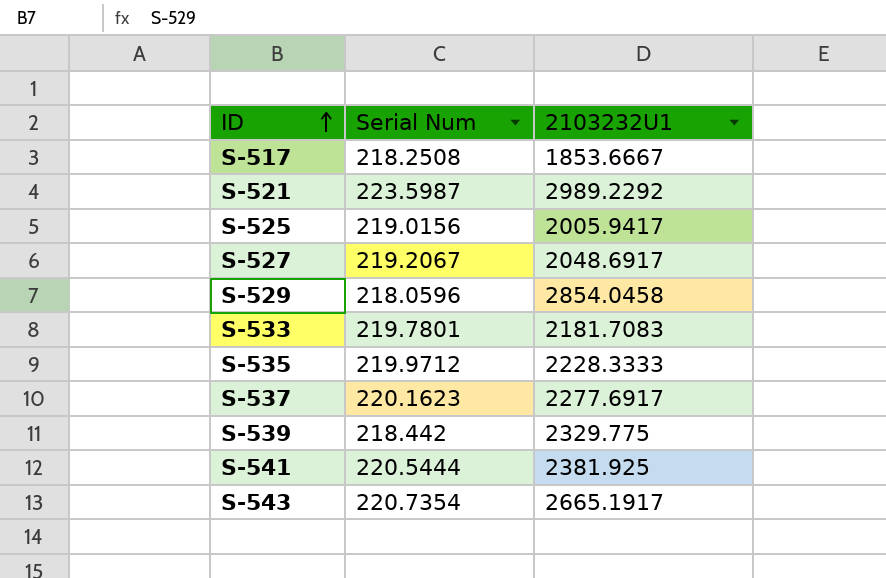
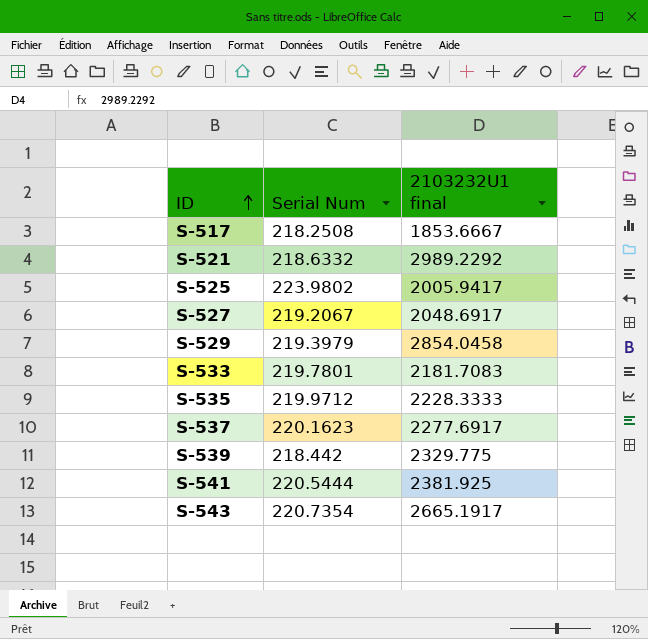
column name: 2103232U1 -> 2103232U1 final
S-521 | Serial Num: 223.5987 -> 218.6332
S-525 | Serial Num: 219.0156 -> 223.9802
S-529 | Serial Num: 218.0596 -> 219.3979

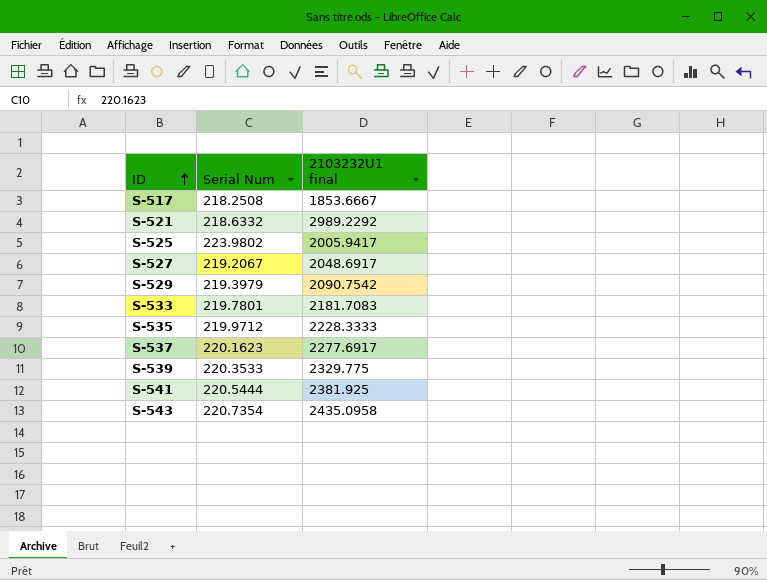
S-529 | 2103232U1 final: 2854.0458 -> 2090.7542
S-539 | Serial Num: 218.442 -> 220.3533
S-543 | 2103232U1 final: 2665.1917 -> 2435.0958

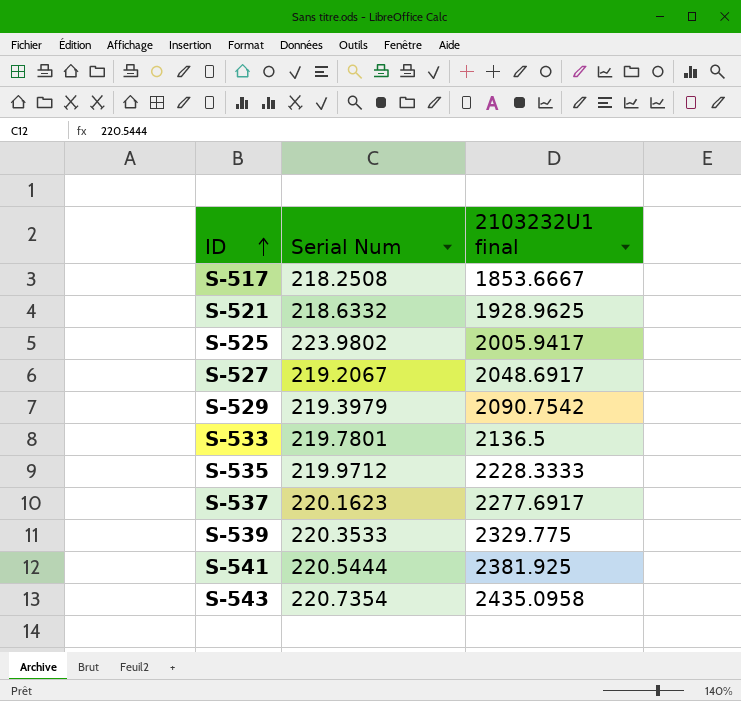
S-521 | 2103232U1 final: 2989.2292 -> 1928.9625
S-533 | 2103232U1 final: 2181.7083 -> 2136.5

